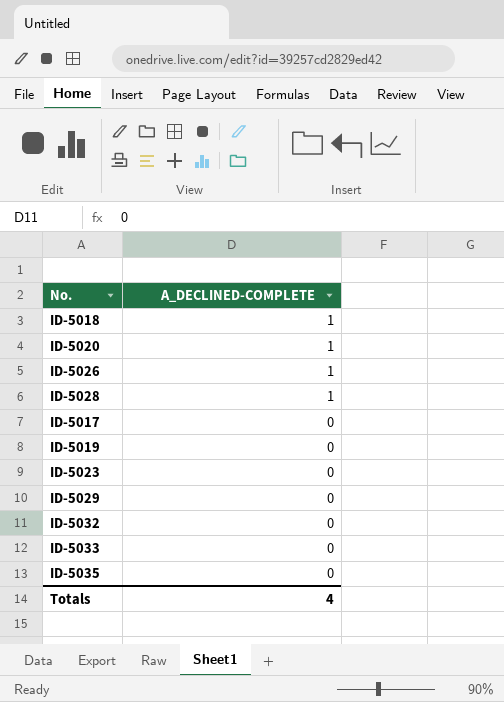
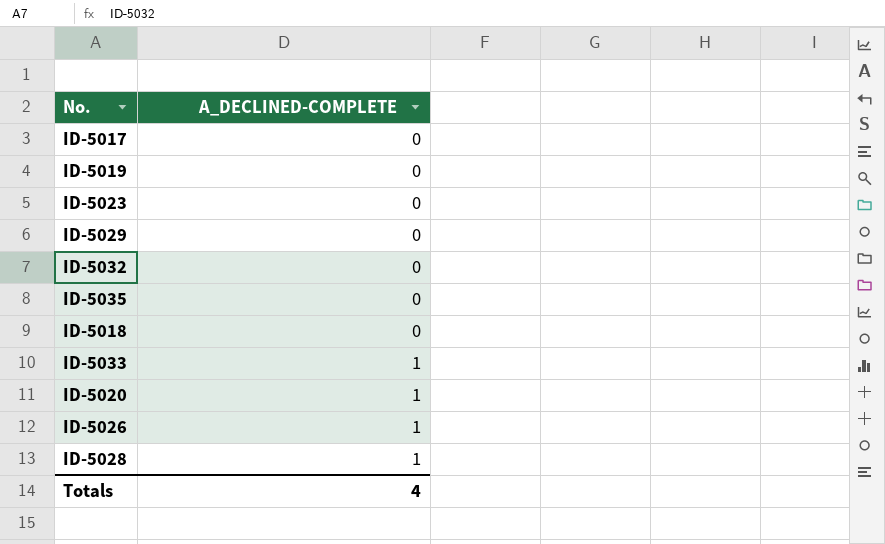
row order: A_DECLINED-COMPLETE descending -> A_DECLINED-COMPLETE ascending
ID-5018 | A_DECLINED-COMPLETE: 1 -> 0
ID-5033 | A_DECLINED-COMPLETE: 0 -> 1

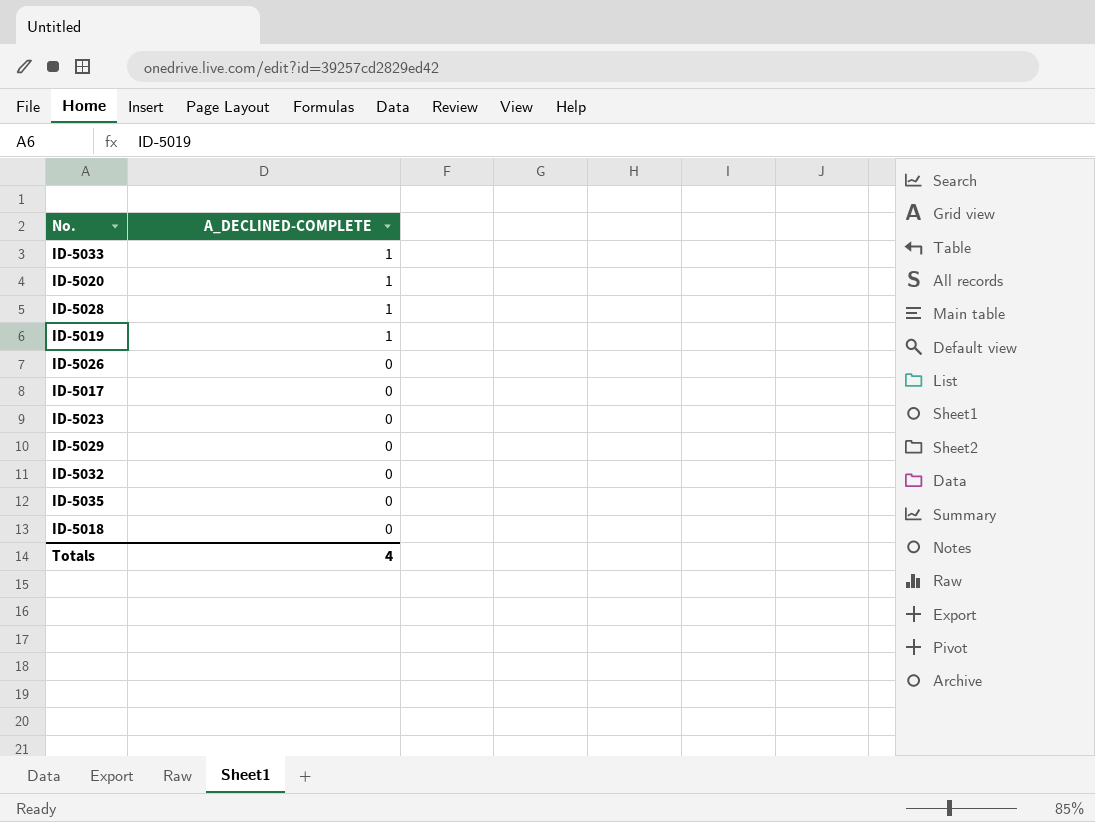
row order: A_DECLINED-COMPLETE ascending -> A_DECLINED-COMPLETE descending
ID-5019 | A_DECLINED-COMPLETE: 0 -> 1
ID-5026 | A_DECLINED-COMPLETE: 1 -> 0

